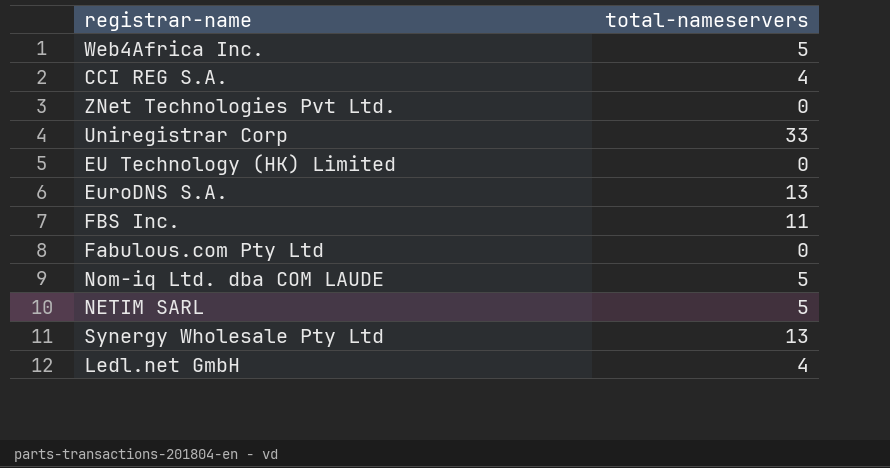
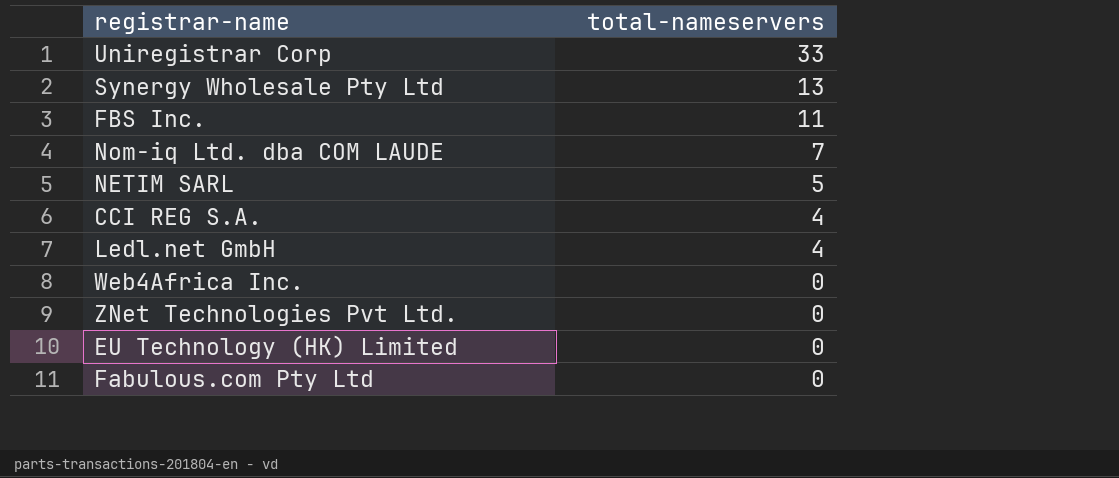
row order: none -> total-nameservers descending
row EuroDNS S.A.: 13 -> none
Nom-iq Ltd. dba COM LAUDE | total-nameservers: 5 -> 7
Web4Africa Inc. | total-nameservers: 5 -> 0

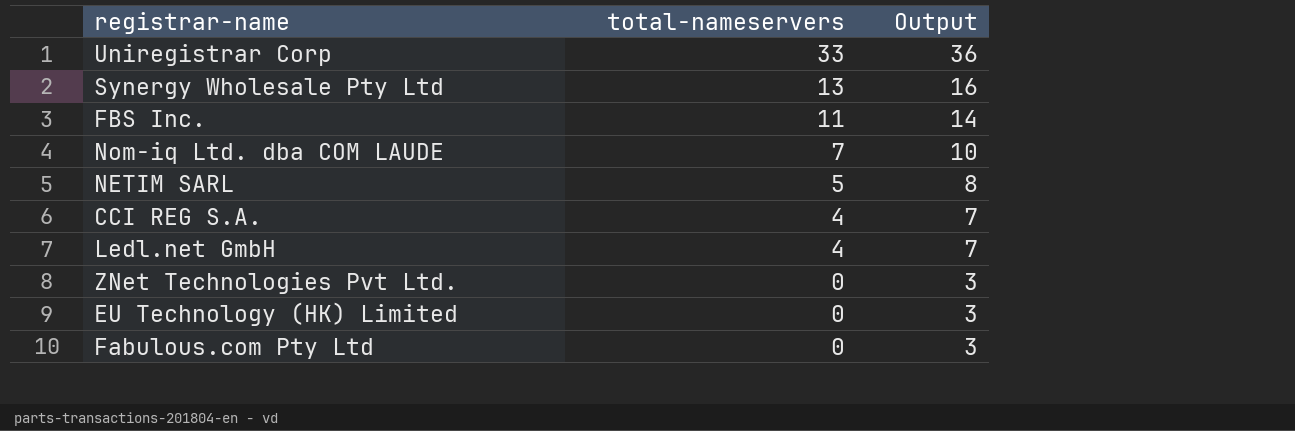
column Output | formula: none -> [total-nameservers] + 3
row Web4Africa Inc.: 0 -> none

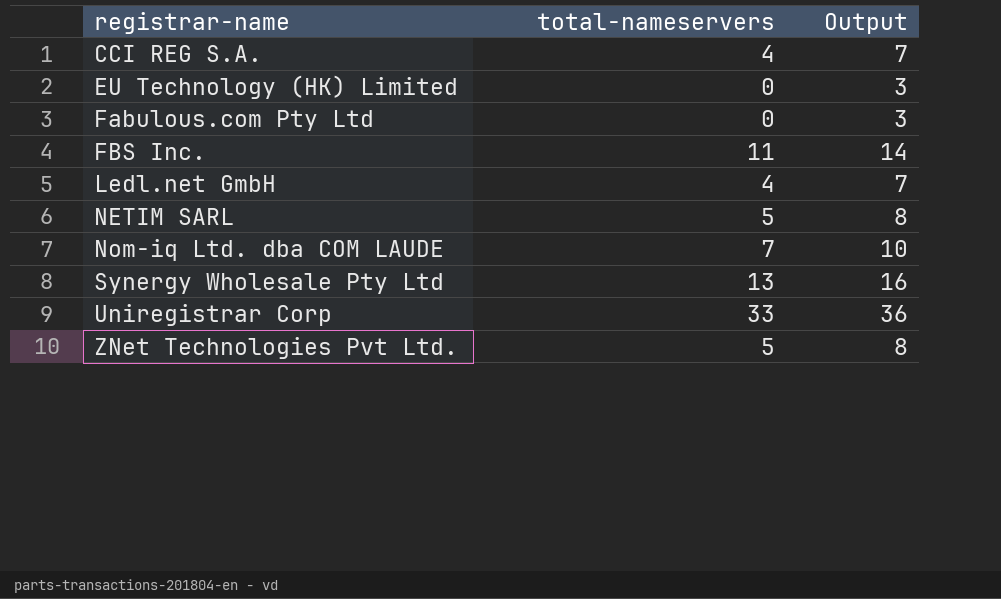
row order: total-nameservers descending -> registrar-name ascending
ZNet Technologies Pvt Ltd. | total-nameservers: 0 -> 5
ZNet Technologies Pvt Ltd. | Output: 3 -> 8

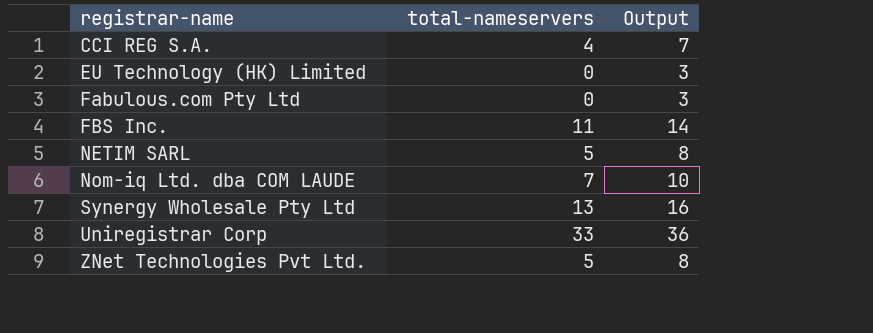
row Ledl.net GmbH: 4 | 7 -> none

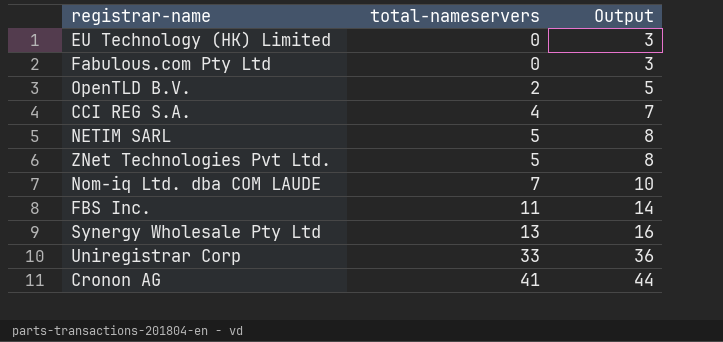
row order: registrar-name ascending -> total-nameservers ascending
row OpenTLD B.V.: none -> 2 | 5
row Cronon AG: none -> 41 | 44

